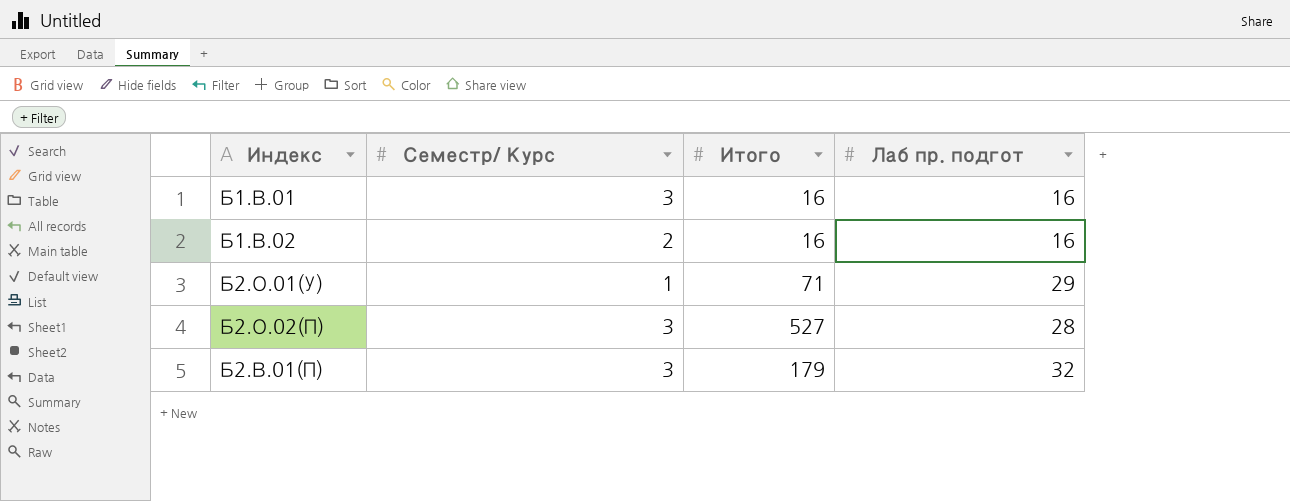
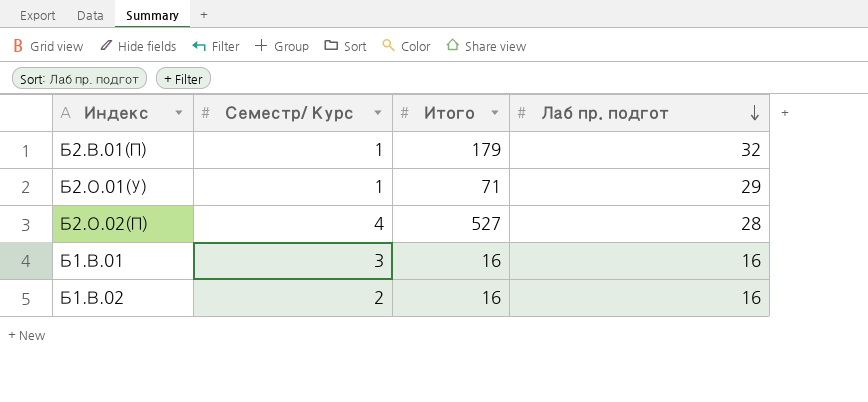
row order: none -> Лаб пр. подгот descending
Б2.В.01(П) | Семестр/ Курс: 3 -> 1
Б2.О.02(П) | Семестр/ Курс: 3 -> 4

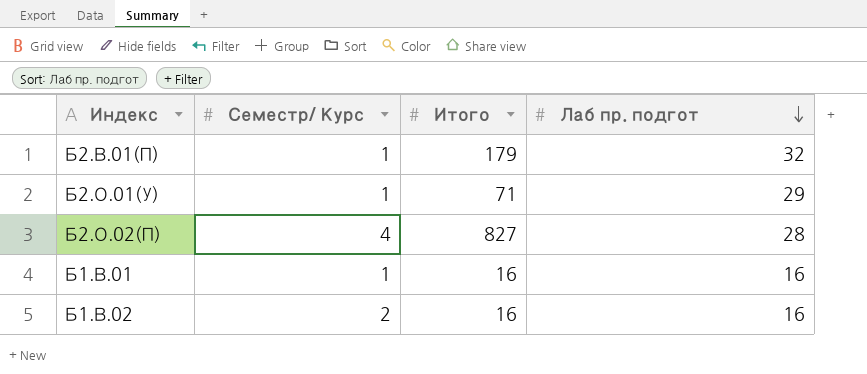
Б2.О.02(П) | Итого: 527 -> 827
Б1.В.01 | Семестр/ Курс: 3 -> 1

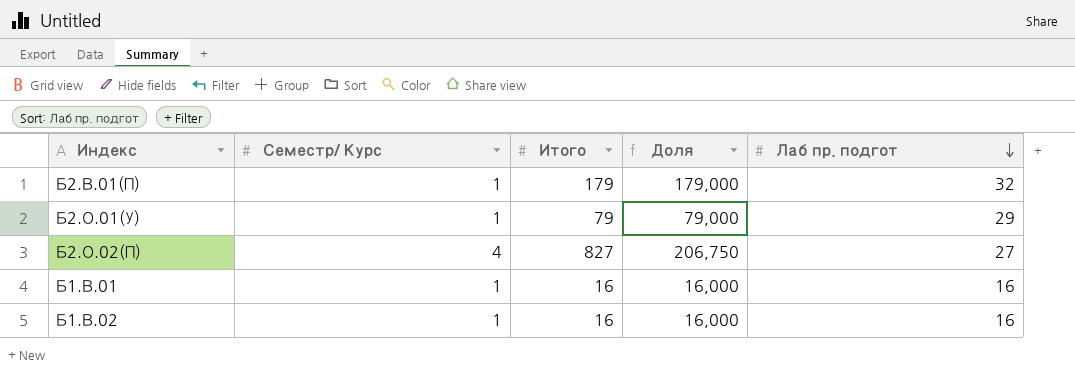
column Доля | formula: none -> [Итого] / [Семестр/ Курс]
Б2.О.01(У) | Итого: 71 -> 79
Б2.О.02(П) | Лаб пр. подгот: 28 -> 27
Б1.В.02 | Семестр/ Курс: 2 -> 1

